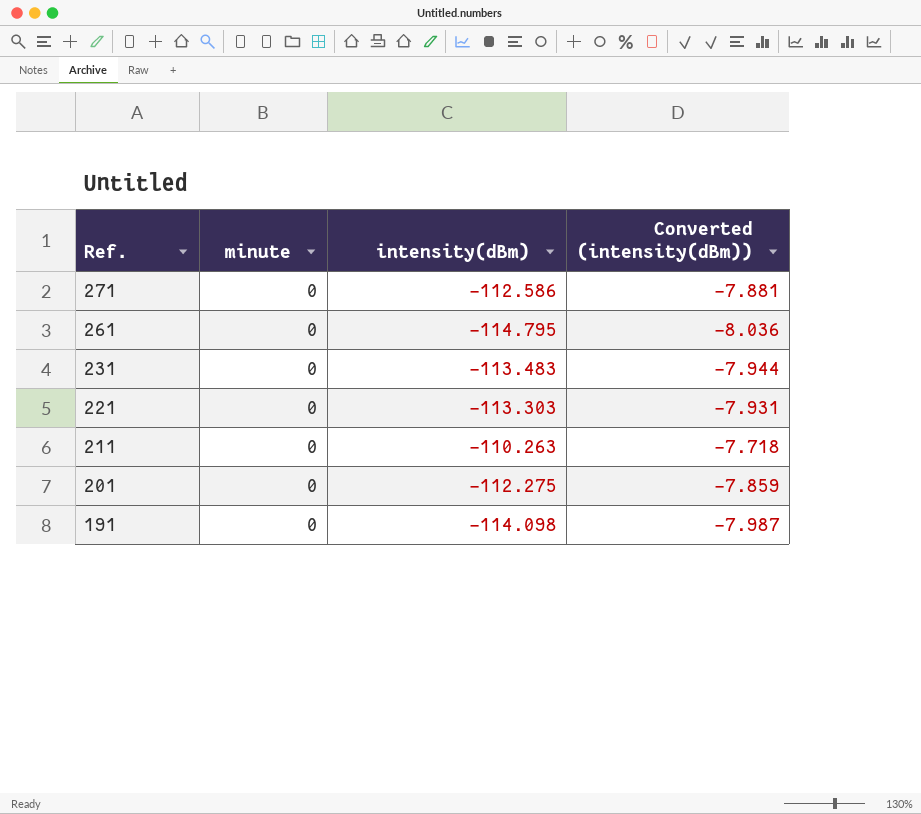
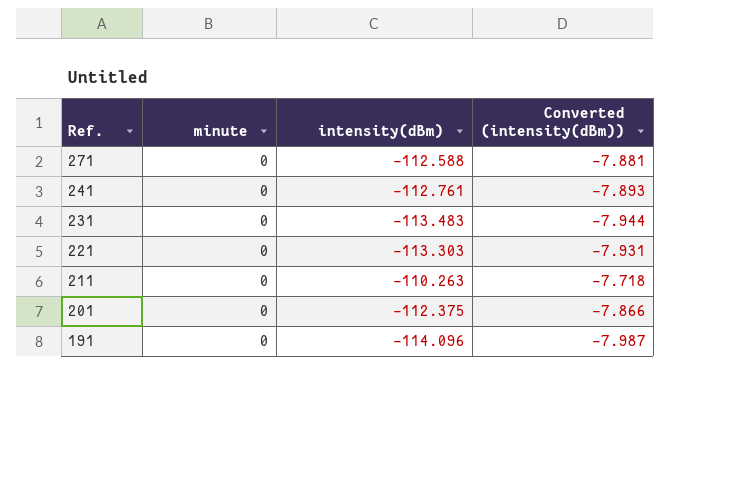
row 261: 0 | -114.795 | -8.036 -> none
271 | intensity(dBm): -112.586 -> -112.588
row 241: none -> 0 | -112.761 | -7.893
201 | intensity(dBm): -112.275 -> -112.375
201 | Converted (intensity(dBm)): -7.859 -> -7.866
191 | intensity(dBm): -114.098 -> -114.096

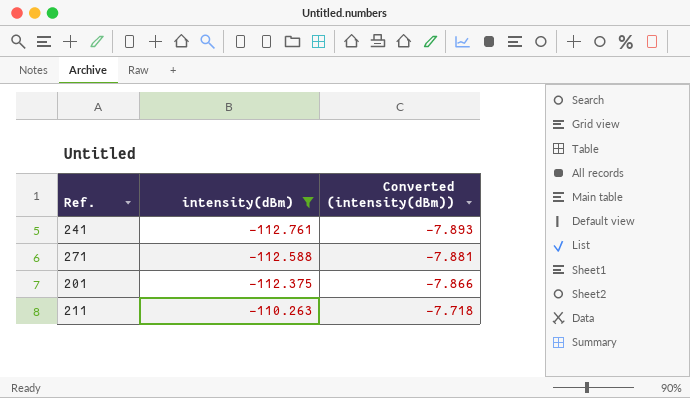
filter: none -> intensity(dBm) >= -112.761
row order: Ref. descending -> intensity(dBm) ascending
column minute | position: 2 -> none

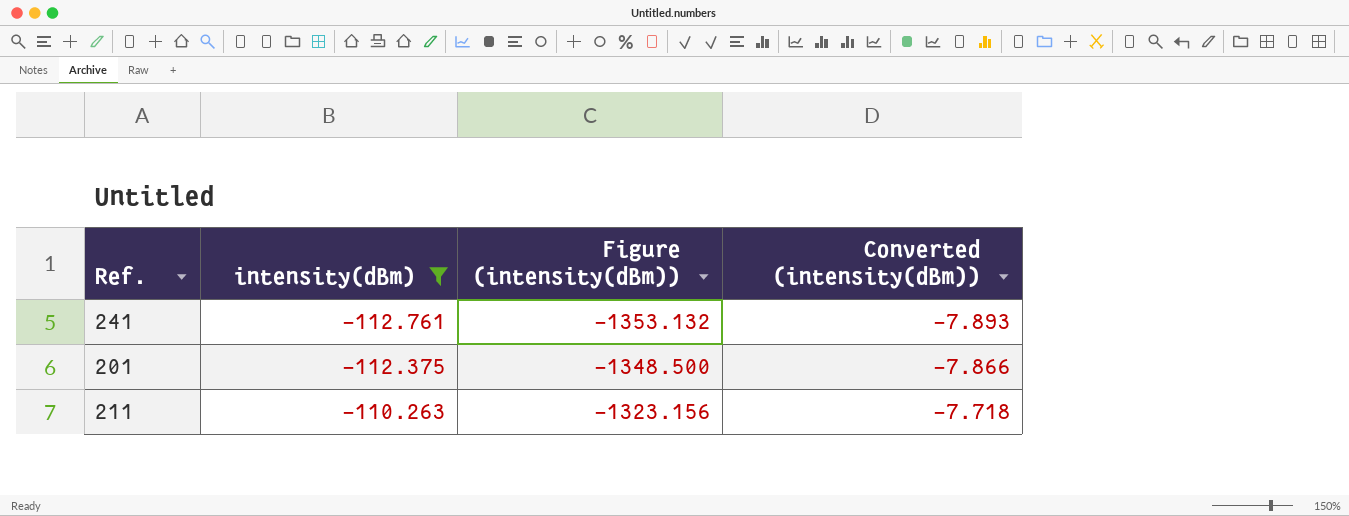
column Figure (intensity(dBm)) | formula: none -> [intensity(dBm)] * 12
row 271: -112.588 | -7.881 -> none

